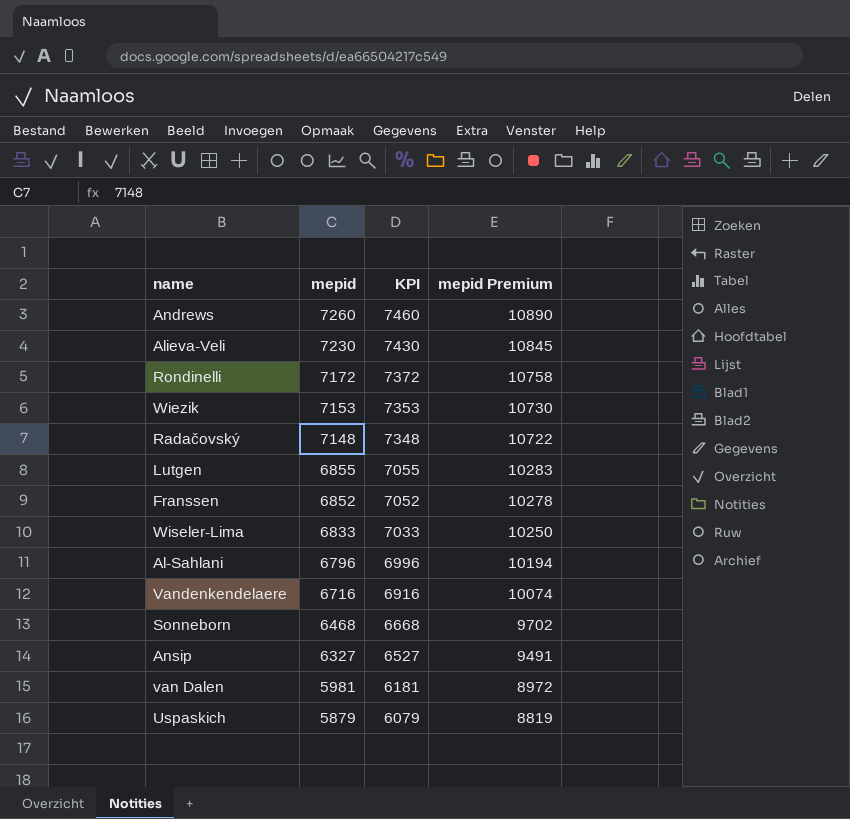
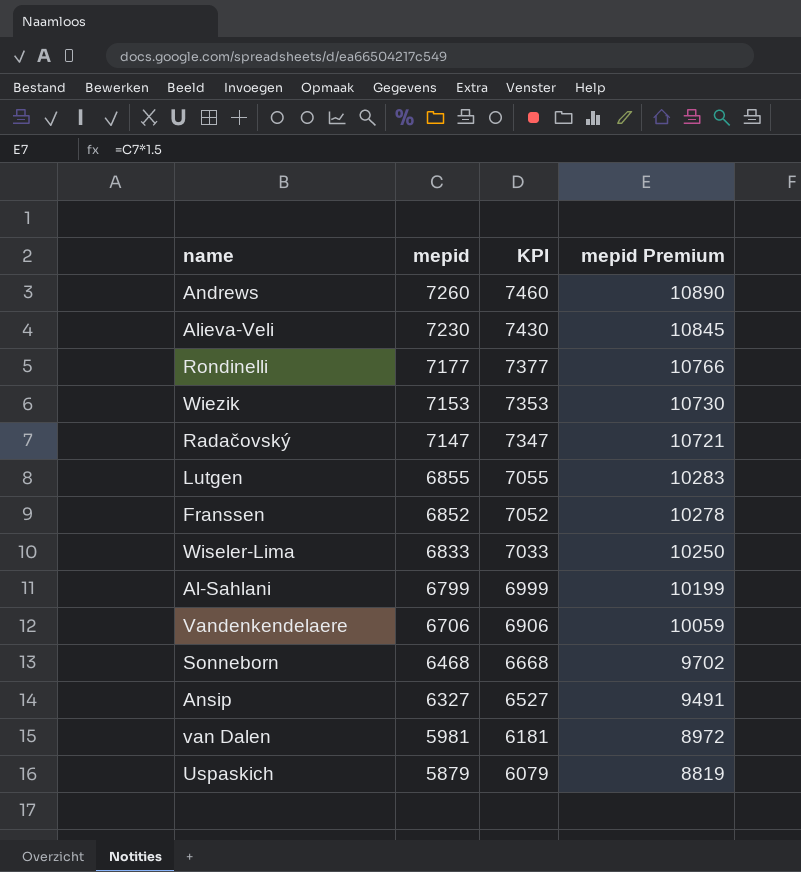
Rondinelli | mepid: 7172 -> 7177
Rondinelli | KPI: 7372 -> 7377
Rondinelli | mepid Premium: 10758 -> 10766
Radačovský | mepid: 7148 -> 7147
Radačovský | KPI: 7348 -> 7347
Radačovský | mepid Premium: 10722 -> 10721
Al-Sahlani | mepid: 6796 -> 6799
Al-Sahlani | KPI: 6996 -> 6999
Al-Sahlani | mepid Premium: 10194 -> 10199
Vandenkendelaere | mepid: 6716 -> 6706
Vandenkendelaere | KPI: 6916 -> 6906
Vandenkendelaere | mepid Premium: 10074 -> 10059

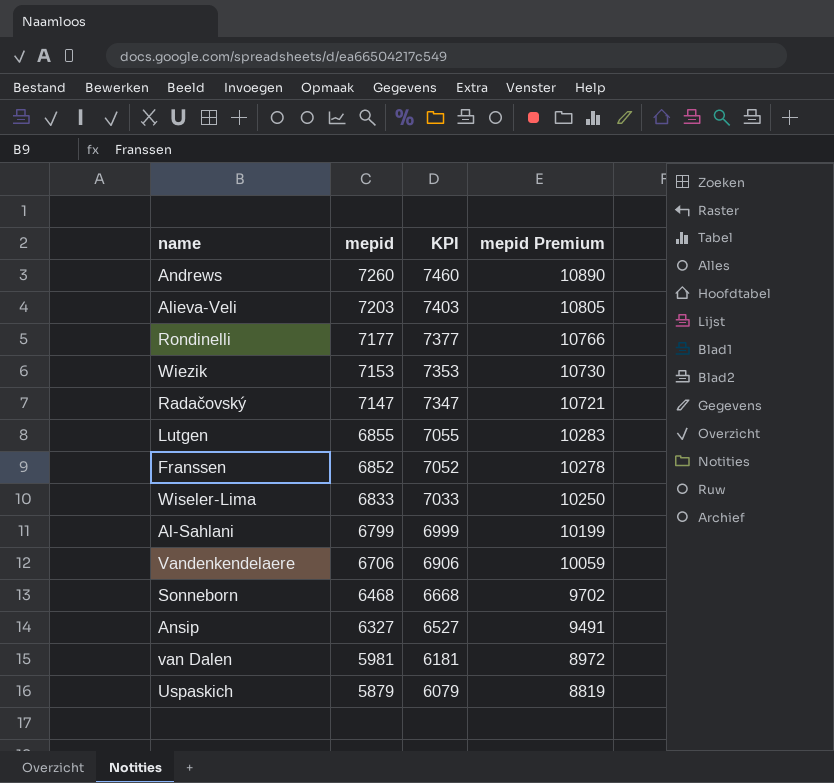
Alieva-Veli | mepid: 7230 -> 7203
Alieva-Veli | KPI: 7430 -> 7403
Alieva-Veli | mepid Premium: 10845 -> 10805

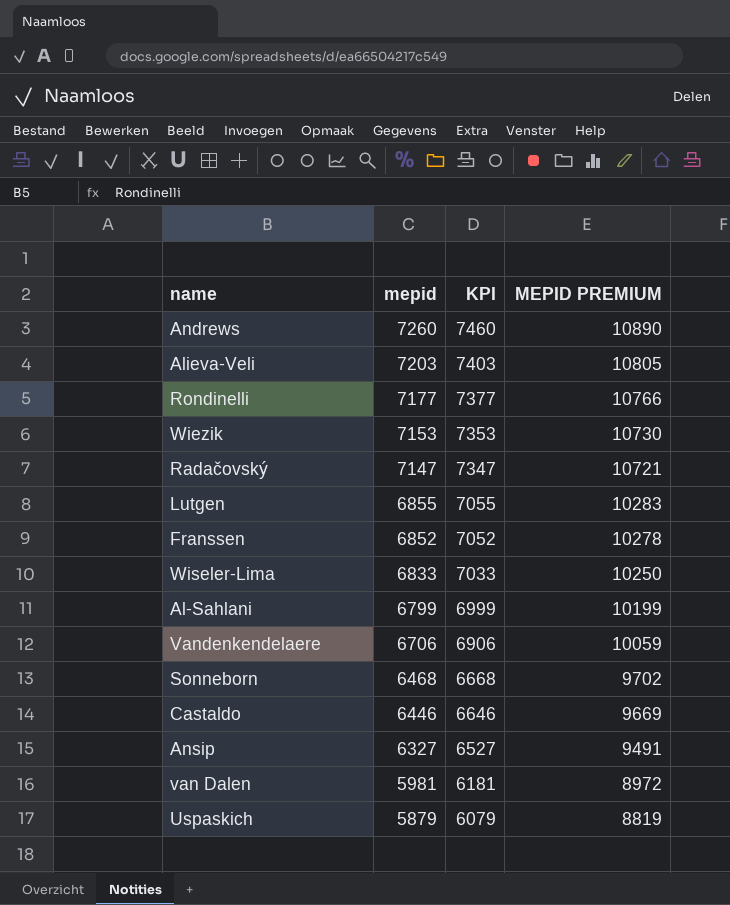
column name: mepid Premium -> MEPID PREMIUM
row Castaldo: none -> 6446 | 6646 | 9669

